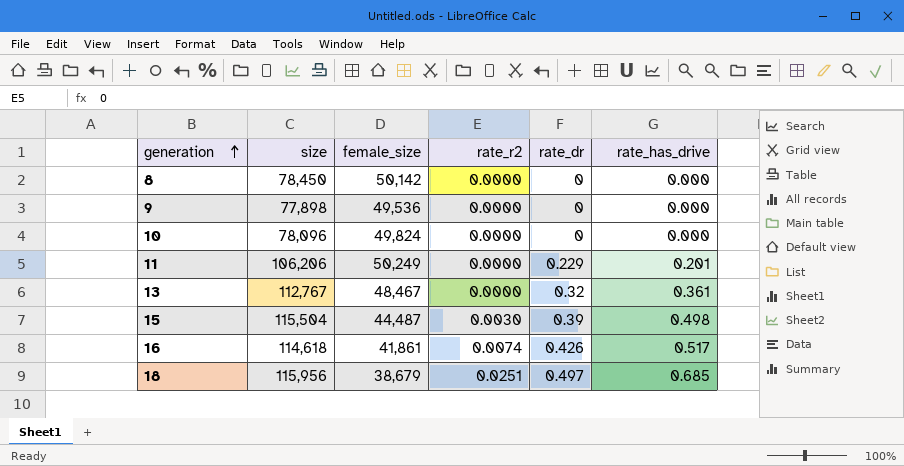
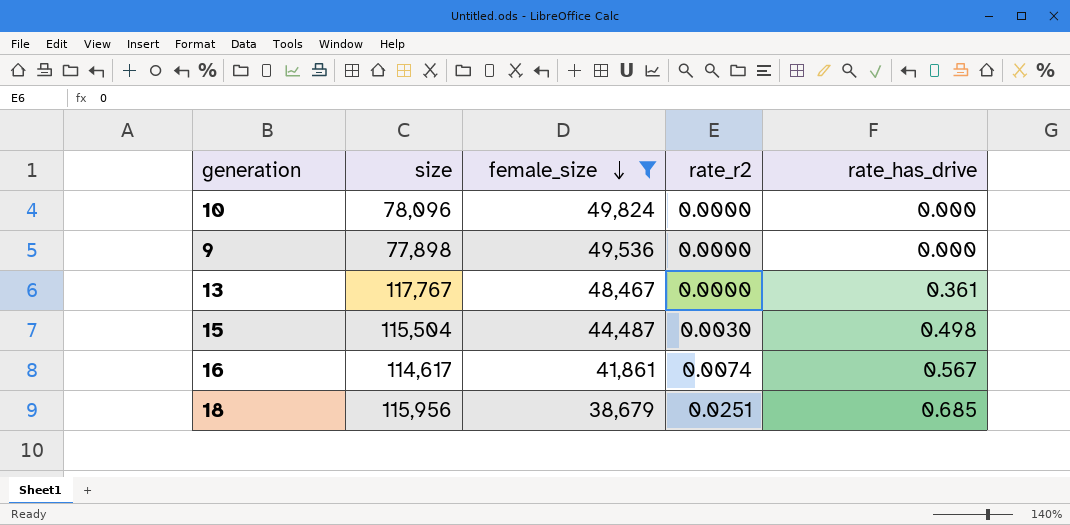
filter: none -> female_size <= 49,824
row order: generation ascending -> female_size descending
column rate_dr | position: 5 -> none
13 | size: 112,767 -> 117,767
16 | size: 114,618 -> 114,617
16 | rate_has_drive: 0.517 -> 0.567

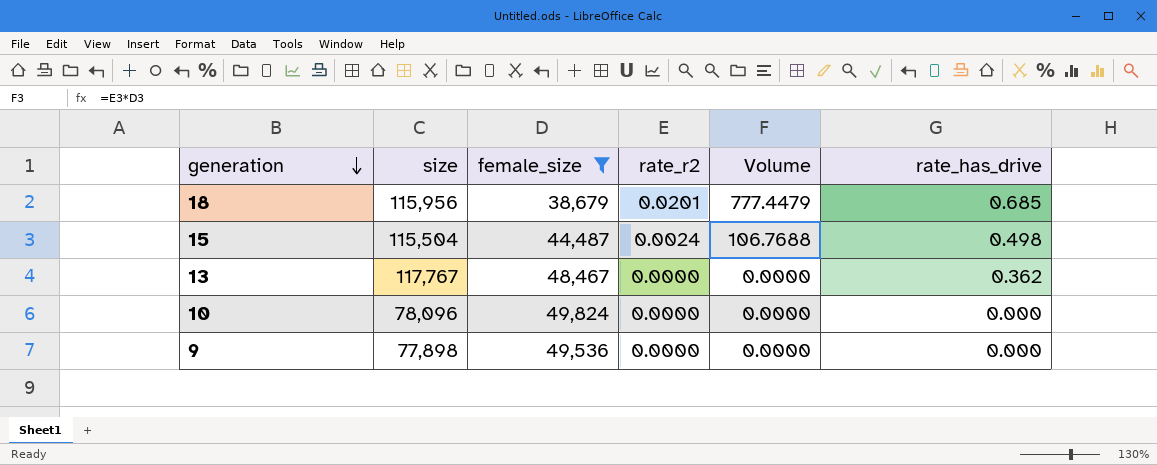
row order: female_size descending -> generation descending
column Volume | formula: none -> [female_size] * [rate_r2]
row 16: 114,617 | 41,861 | 0.0074 | 0.567 -> none
18 | rate_r2: 0.0251 -> 0.0201
15 | rate_r2: 0.0030 -> 0.0024
13 | rate_has_drive: 0.361 -> 0.362

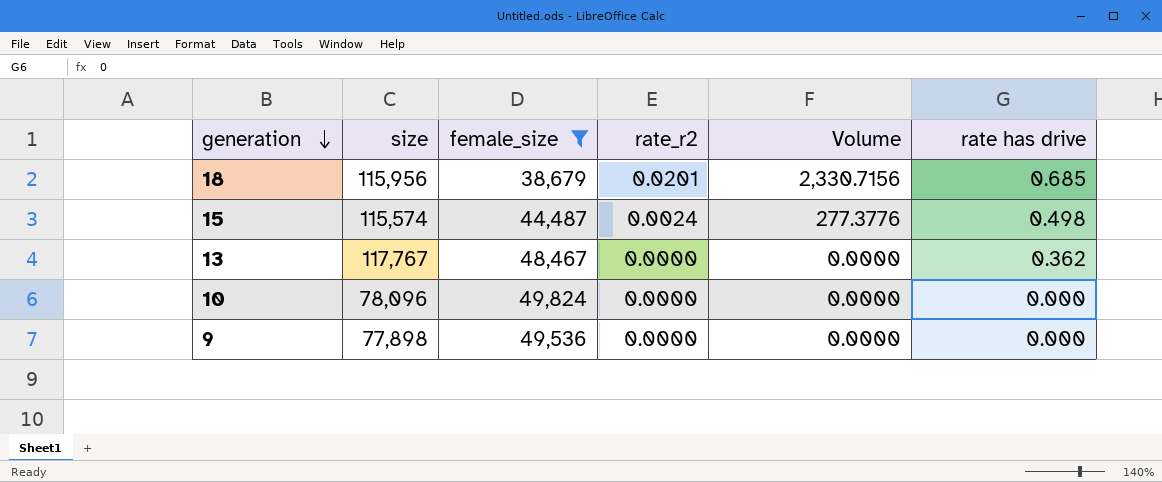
column Volume | formula: [female_size] * [rate_r2] -> [size] * [rate_r2]
column name: rate_has_drive -> rate has drive
15 | size: 115,504 -> 115,574

